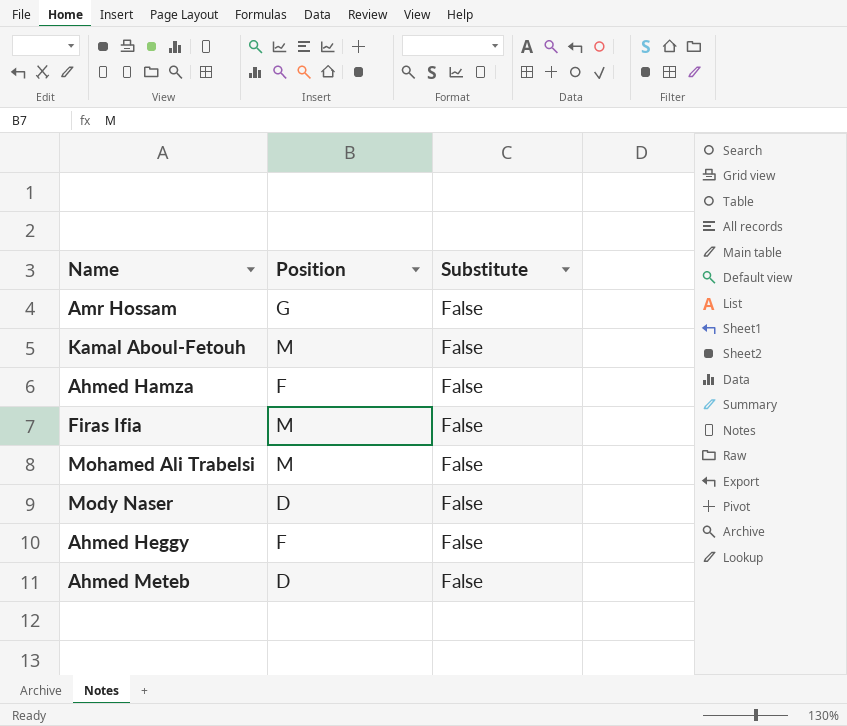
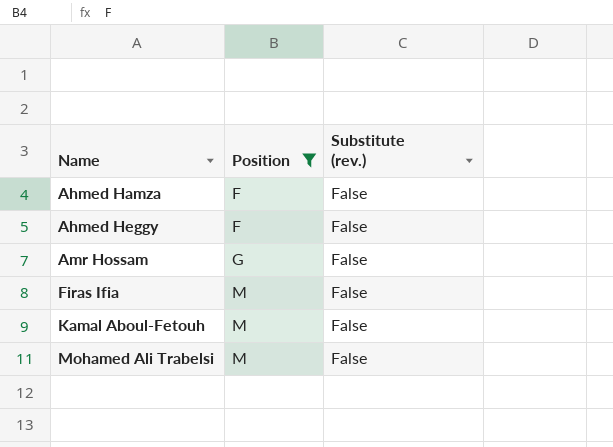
filter: none -> Position != D
row order: none -> Name ascending
column name: Substitute -> Substitute (rev.)

